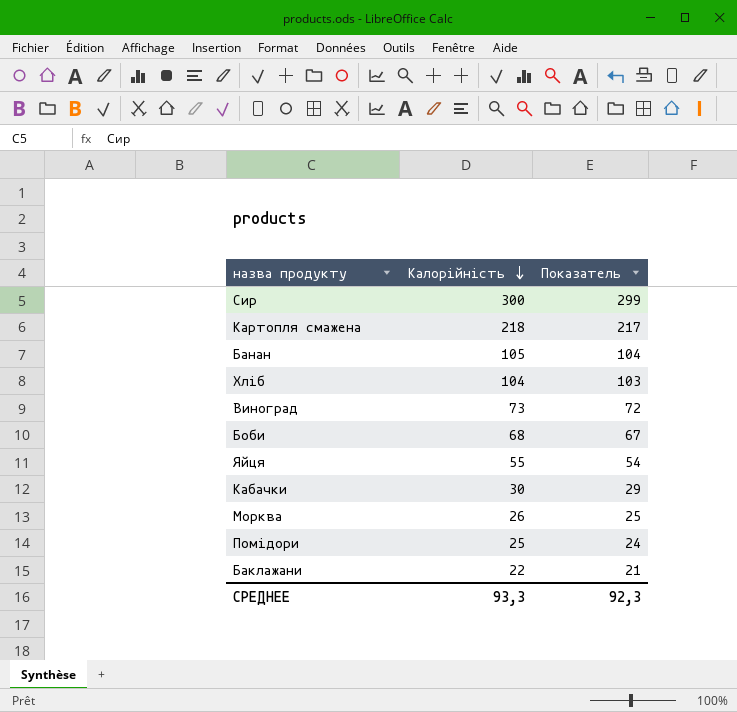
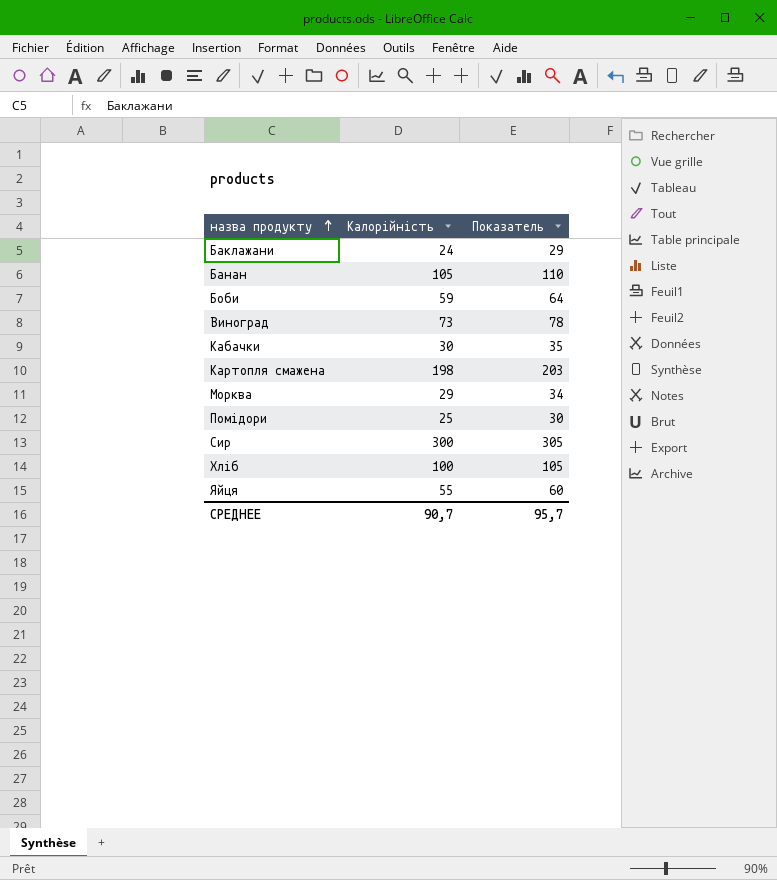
row order: Калорійність descending -> назва продукту ascending
column Показатель | formula: [Калорійність] - 1 -> [Калорійність] + 5
Баклажани | Калорійність: 22 -> 24
Боби | Калорійність: 68 -> 59
Картопля смажена | Калорійність: 218 -> 198
Морква | Калорійність: 26 -> 29
Хліб | Калорійність: 104 -> 100
СРЕДНЕЕ | Калорійність: 93,3 -> 90,7
СРЕДНЕЕ | Показатель: 92,3 -> 95,7

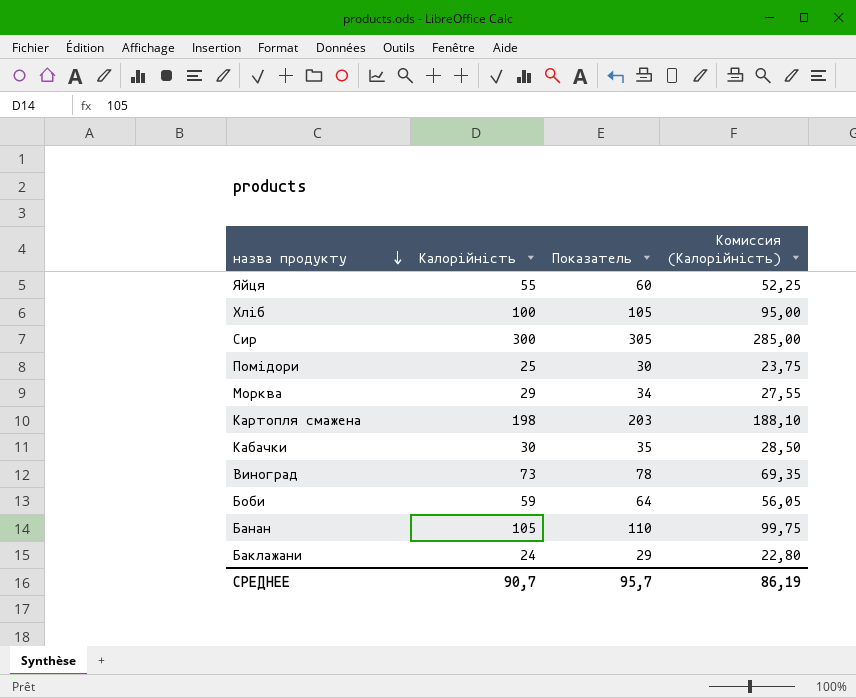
row order: назва продукту ascending -> назва продукту descending
column Комиссия (Калорійність) | formula: none -> [Калорійність] * 0,95

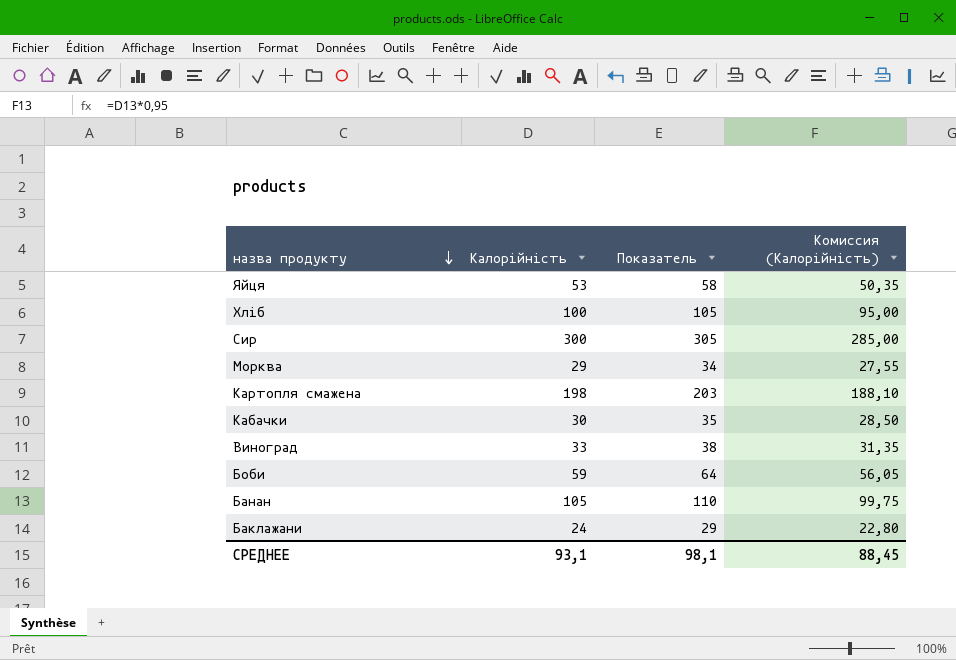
row Помідори: 25 | 30 | 23,75 -> none
Яйця | Калорійність: 55 -> 53
Яйця | Показатель: 60 -> 58
Яйця | Комиссия (Калорійність): 52,25 -> 50,35
Виноград | Калорійність: 73 -> 33
Виноград | Показатель: 78 -> 38
Виноград | Комиссия (Калорійність): 69,35 -> 31,35
СРЕДНЕЕ | Калорійність: 90,7 -> 93,1
СРЕДНЕЕ | Показатель: 95,7 -> 98,1
СРЕДНЕЕ | Комиссия (Калорійність): 86,19 -> 88,45

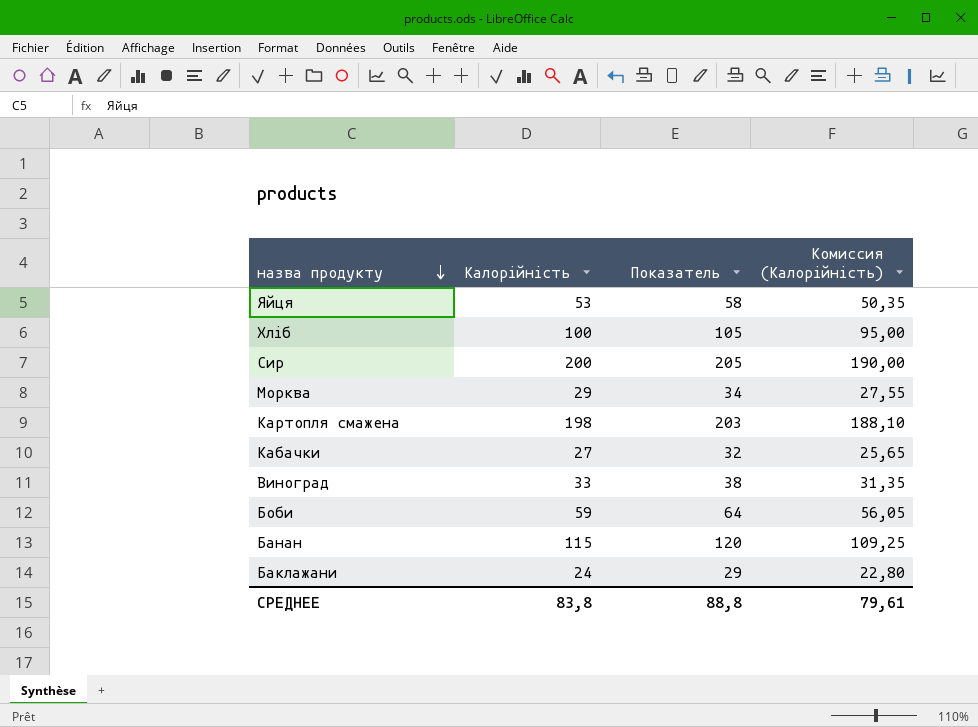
Сир | Калорійність: 300 -> 200
Сир | Показатель: 305 -> 205
Сир | Комиссия (Калорійність): 285,00 -> 190,00
Кабачки | Калорійність: 30 -> 27
Кабачки | Показатель: 35 -> 32
Кабачки | Комиссия (Калорійність): 28,50 -> 25,65
Банан | Калорійність: 105 -> 115
Банан | Показатель: 110 -> 120
Банан | Комиссия (Калорійність): 99,75 -> 109,25
СРЕДНЕЕ | Калорійність: 93,1 -> 83,8
СРЕДНЕЕ | Показатель: 98,1 -> 88,8
СРЕДНЕЕ | Комиссия (Калорійність): 88,45 -> 79,61

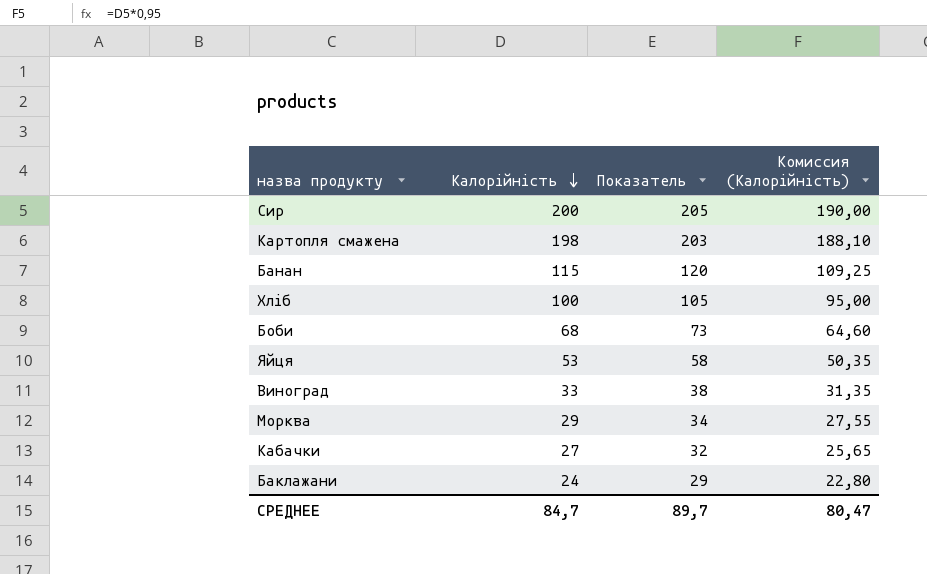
row order: назва продукту descending -> Калорійність descending
Боби | Калорійність: 59 -> 68
Боби | Показатель: 64 -> 73
Боби | Комиссия (Калорійність): 56,05 -> 64,60
СРЕДНЕЕ | Калорійність: 83,8 -> 84,7
СРЕДНЕЕ | Показатель: 88,8 -> 89,7
СРЕДНЕЕ | Комиссия (Калорійність): 79,61 -> 80,47

